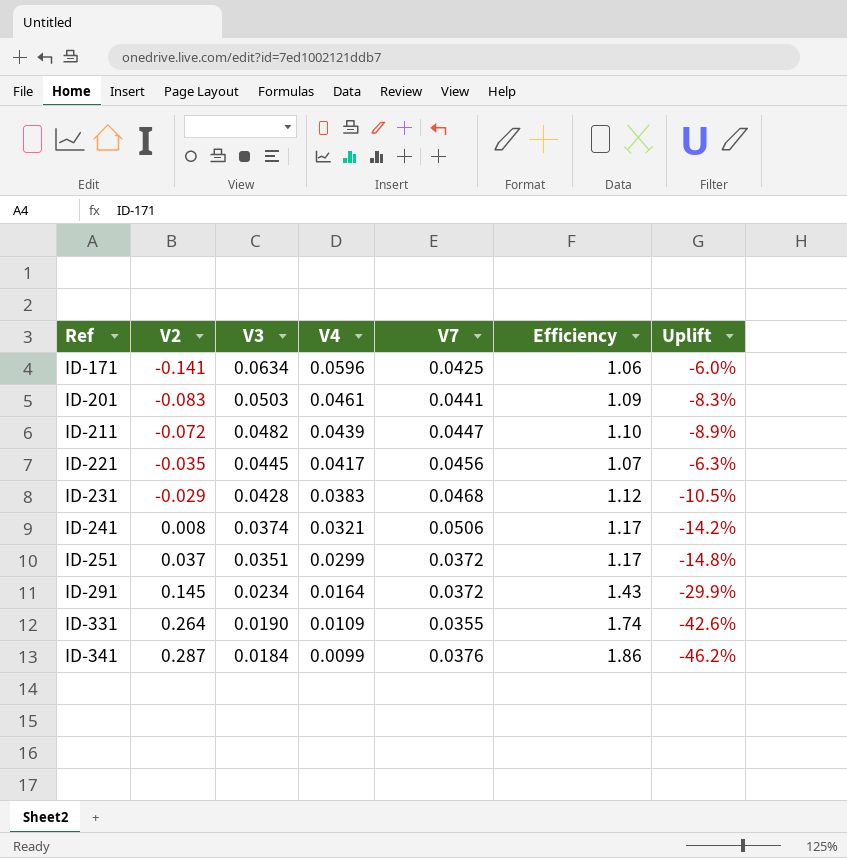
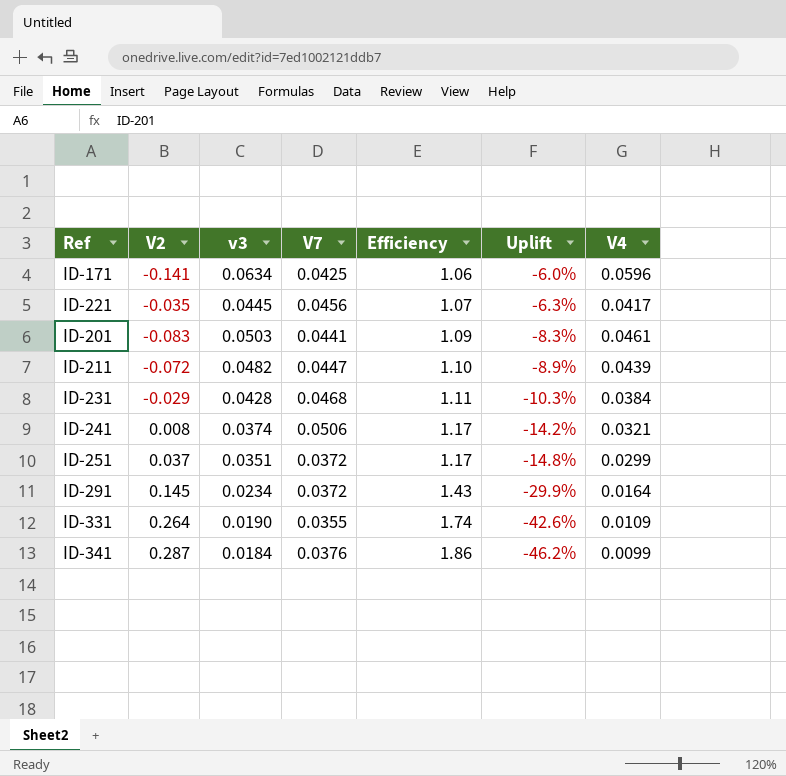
row order: Ref ascending -> Efficiency ascending
column name: V3 -> v3
column V4 | position: 4 -> 7
ID-231 | Efficiency: 1.12 -> 1.11
ID-231 | Uplift: -10.5% -> -10.3%
ID-231 | V4: 0.0383 -> 0.0384

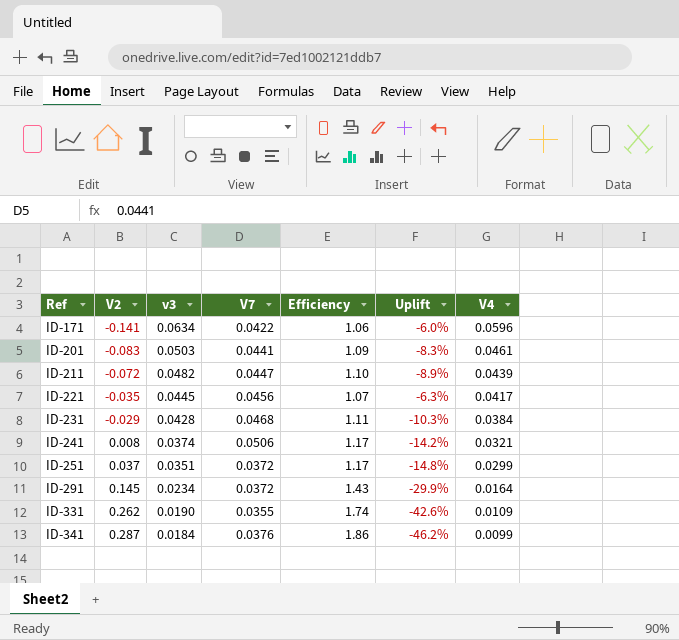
row order: Efficiency ascending -> Ref ascending
ID-171 | V7: 0.0425 -> 0.0422
ID-331 | V2: 0.264 -> 0.262

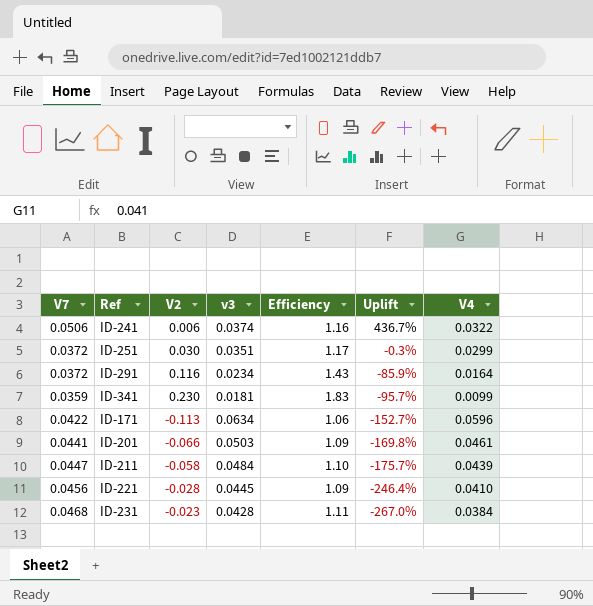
row order: Ref ascending -> Uplift descending
column V7 | position: 4 -> 1
column Uplift | formula: ([V4] - [v3]) / [v3] -> ([V4] - [V2]) / [V2]
row ID-331: 0.262 | 0.0190 | 0.0355 | 1.74 | -42.6% | 0.0109 -> none
ID-241 | V2: 0.008 -> 0.006
ID-241 | Efficiency: 1.17 -> 1.16
ID-241 | V4: 0.0321 -> 0.0322
ID-251 | V2: 0.037 -> 0.030
ID-291 | V2: 0.145 -> 0.116
ID-341 | V7: 0.0376 -> 0.0359
ID-341 | V2: 0.287 -> 0.230
ID-341 | v3: 0.0184 -> 0.0181
ID-341 | Efficiency: 1.86 -> 1.83
ID-171 | V2: -0.141 -> -0.113
ID-201 | V2: -0.083 -> -0.066
ID-211 | V2: -0.072 -> -0.058
ID-211 | v3: 0.0482 -> 0.0484
ID-221 | V2: -0.035 -> -0.028
ID-221 | Efficiency: 1.07 -> 1.09
ID-221 | V4: 0.0417 -> 0.0410
ID-231 | V2: -0.029 -> -0.023

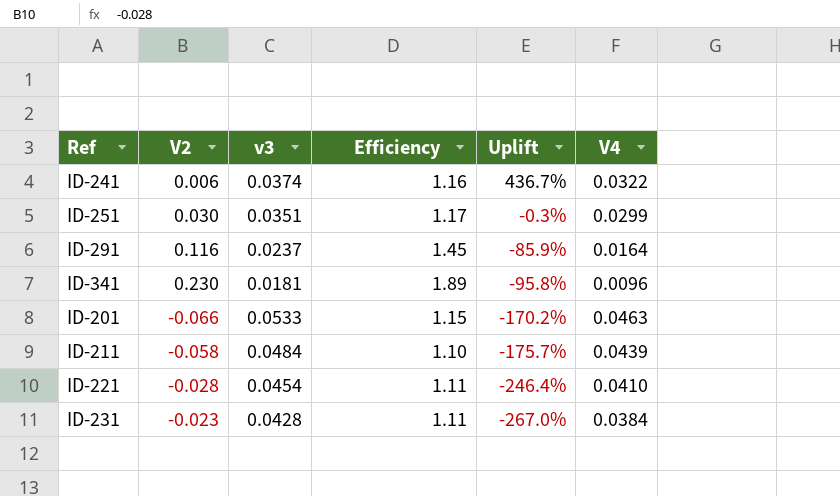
column V7 | position: 1 -> none
row ID-171: 0.0422 | -0.113 | 0.0634 | 1.06 | -152.7% | 0.0596 -> none
ID-291 | v3: 0.0234 -> 0.0237
ID-291 | Efficiency: 1.43 -> 1.45
ID-341 | Efficiency: 1.83 -> 1.89
ID-341 | Uplift: -95.7% -> -95.8%
ID-341 | V4: 0.0099 -> 0.0096
ID-201 | v3: 0.0503 -> 0.0533
ID-201 | Efficiency: 1.09 -> 1.15
ID-201 | Uplift: -169.8% -> -170.2%
ID-201 | V4: 0.0461 -> 0.0463
ID-221 | v3: 0.0445 -> 0.0454
ID-221 | Efficiency: 1.09 -> 1.11

